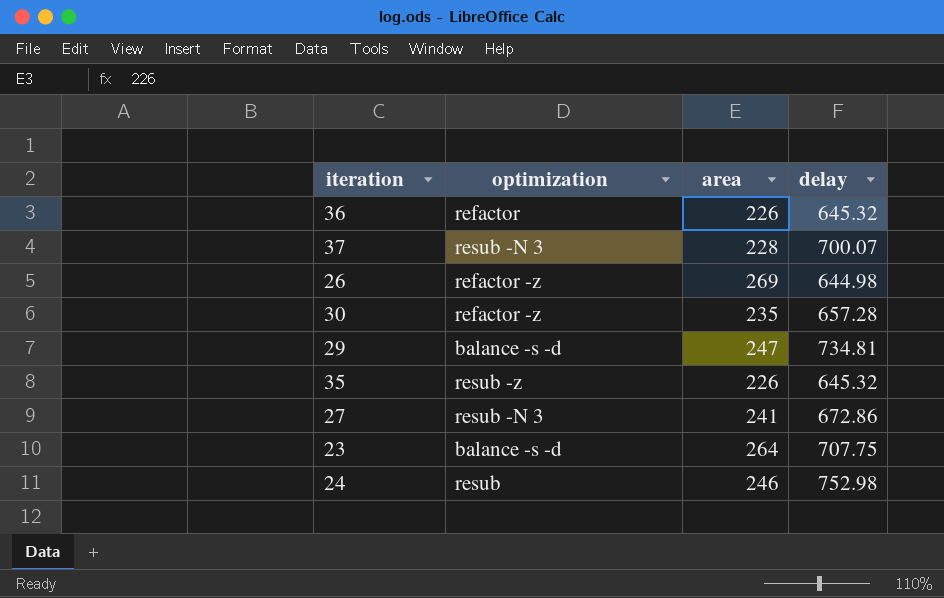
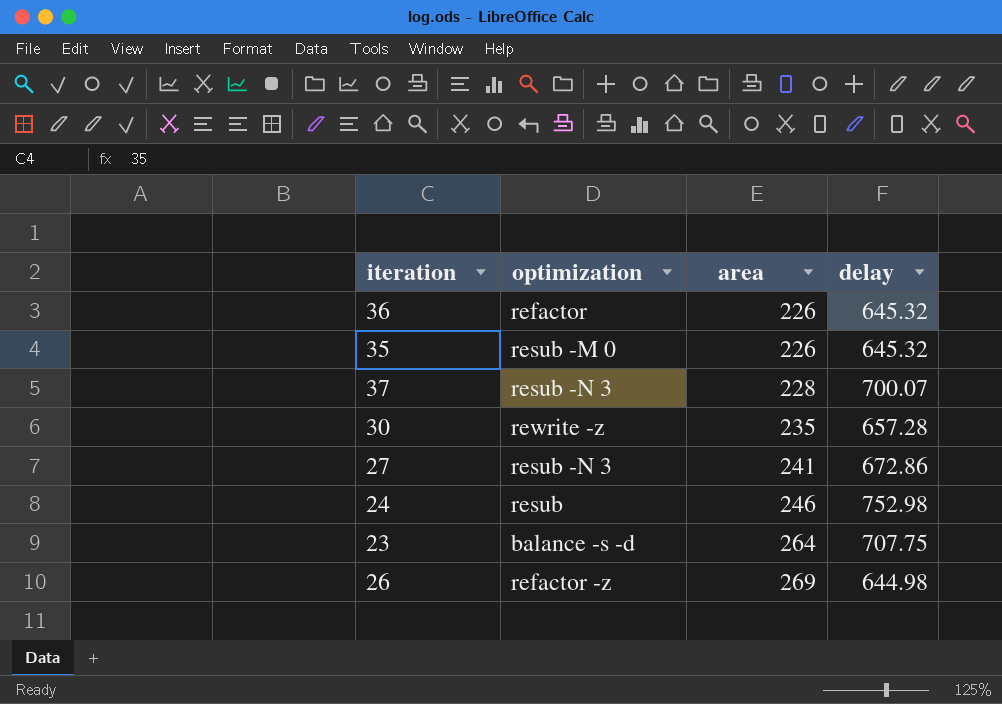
row order: none -> area ascending
row 29: balance -s -d | 247 | 734.81 -> none
35 | optimization: resub -z -> resub -M 0
30 | optimization: refactor -z -> rewrite -z

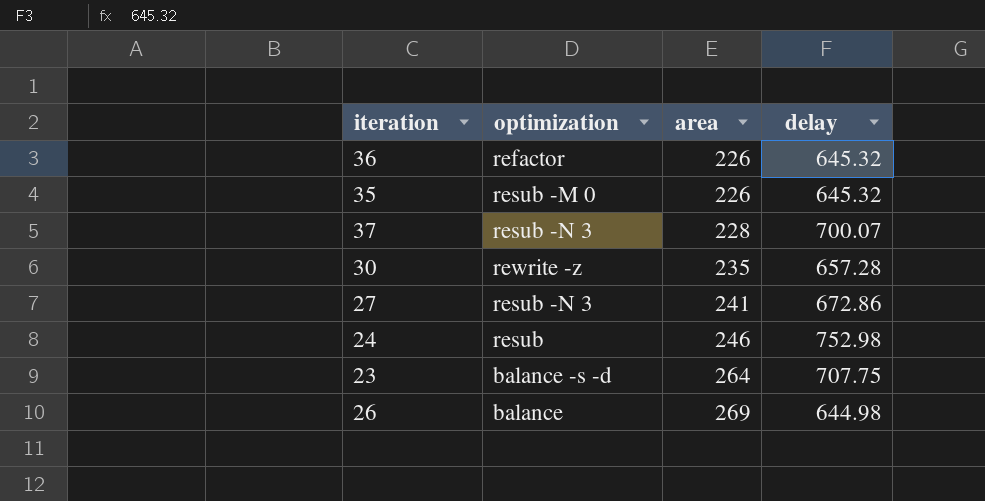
26 | optimization: refactor -z -> balance

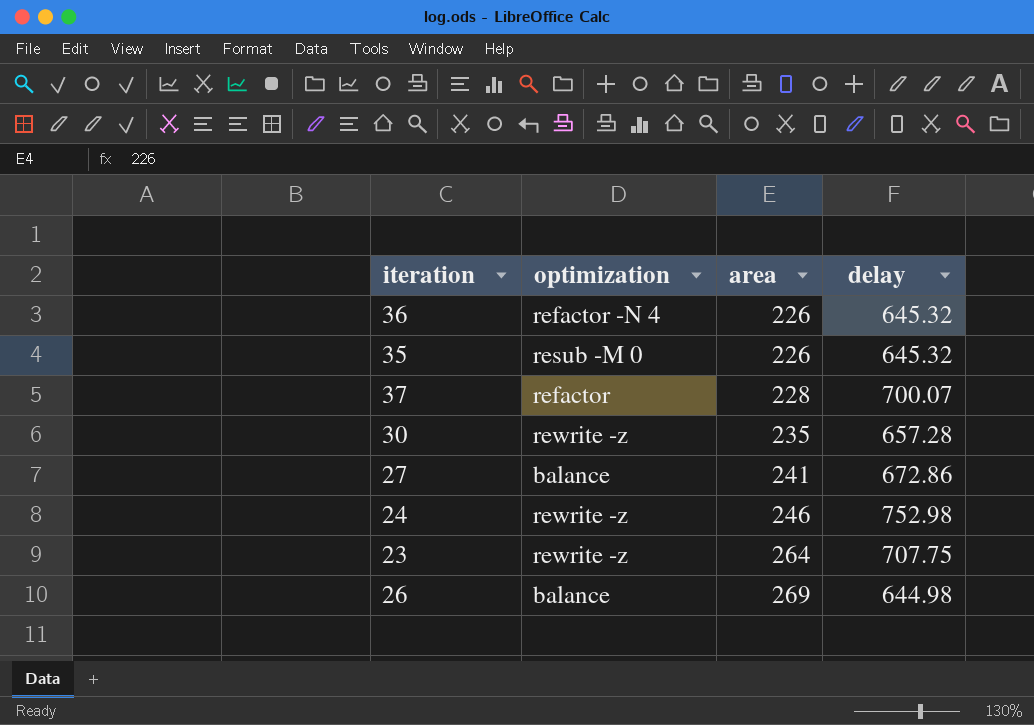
36 | optimization: refactor -> refactor -N 4
37 | optimization: resub -N 3 -> refactor
27 | optimization: resub -N 3 -> balance
24 | optimization: resub -> rewrite -z
23 | optimization: balance -s -d -> rewrite -z

